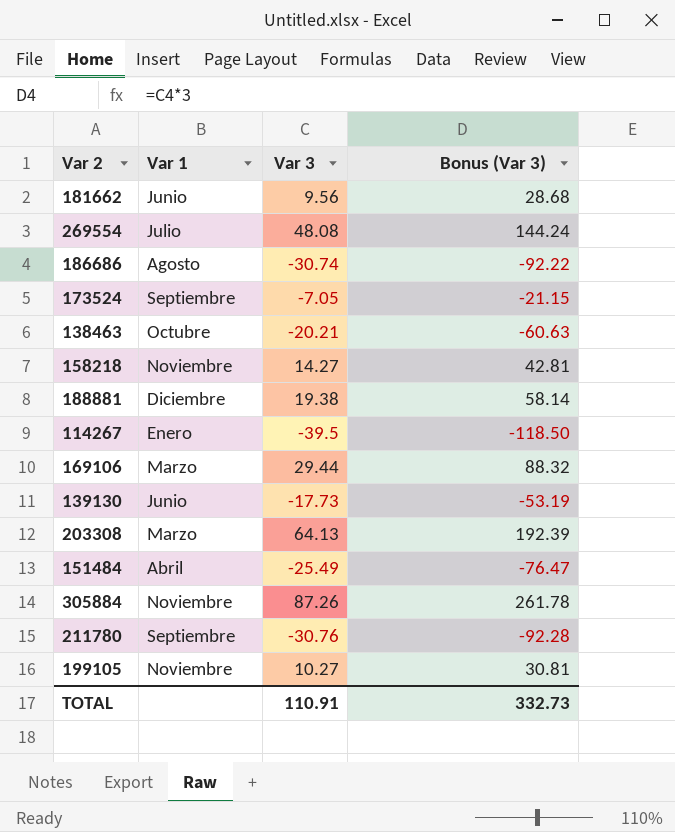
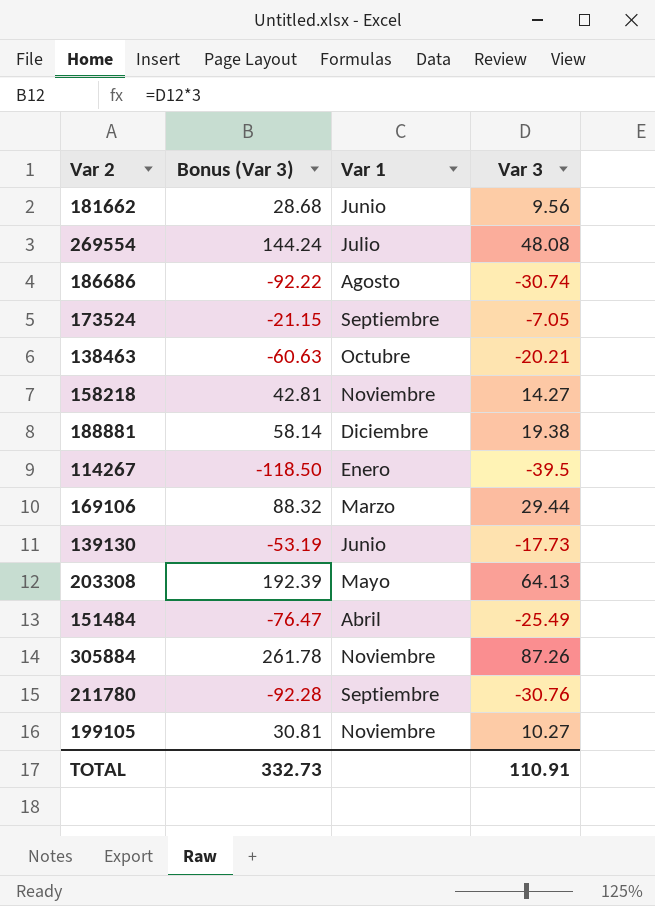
column Bonus (Var 3) | position: 4 -> 2
203308 | Var 1: Marzo -> Mayo

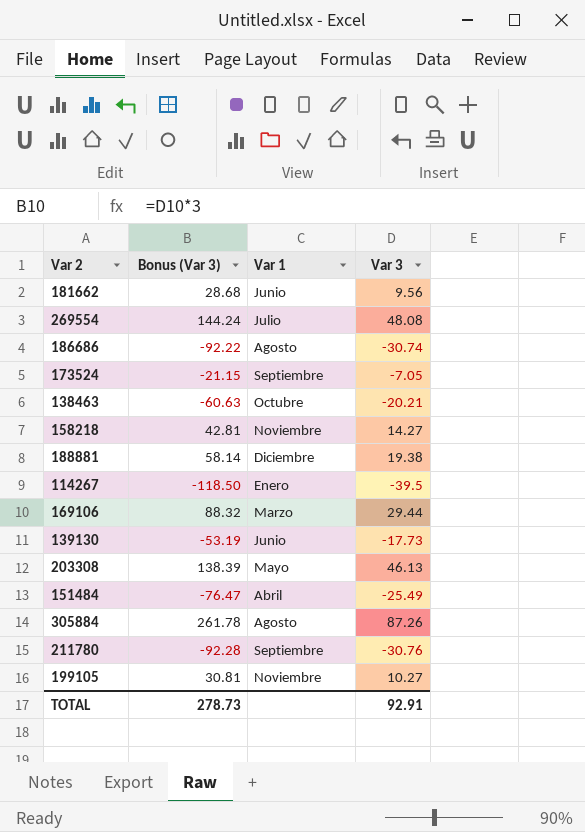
203308 | Bonus (Var 3): 192.39 -> 138.39
203308 | Var 3: 64.13 -> 46.13
305884 | Var 1: Noviembre -> Agosto
TOTAL | Bonus (Var 3): 332.73 -> 278.73
TOTAL | Var 3: 110.91 -> 92.91

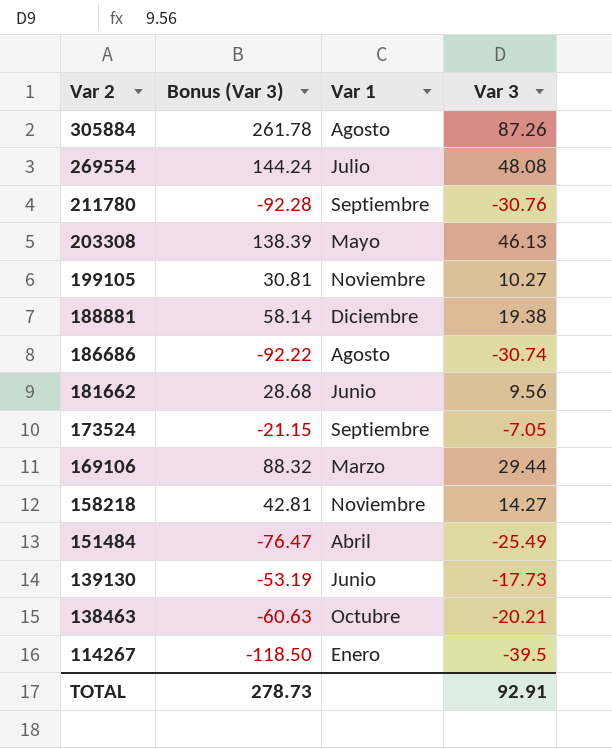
row order: none -> Var 2 descending

